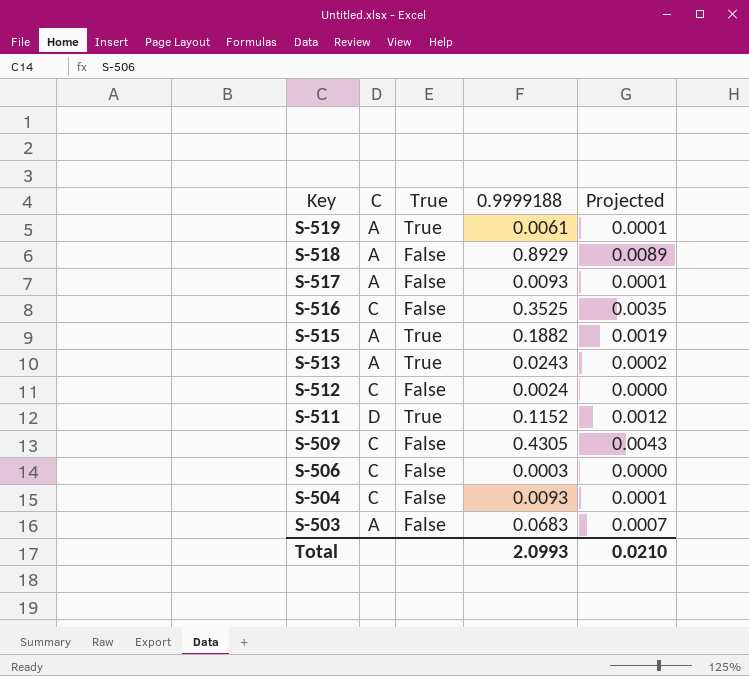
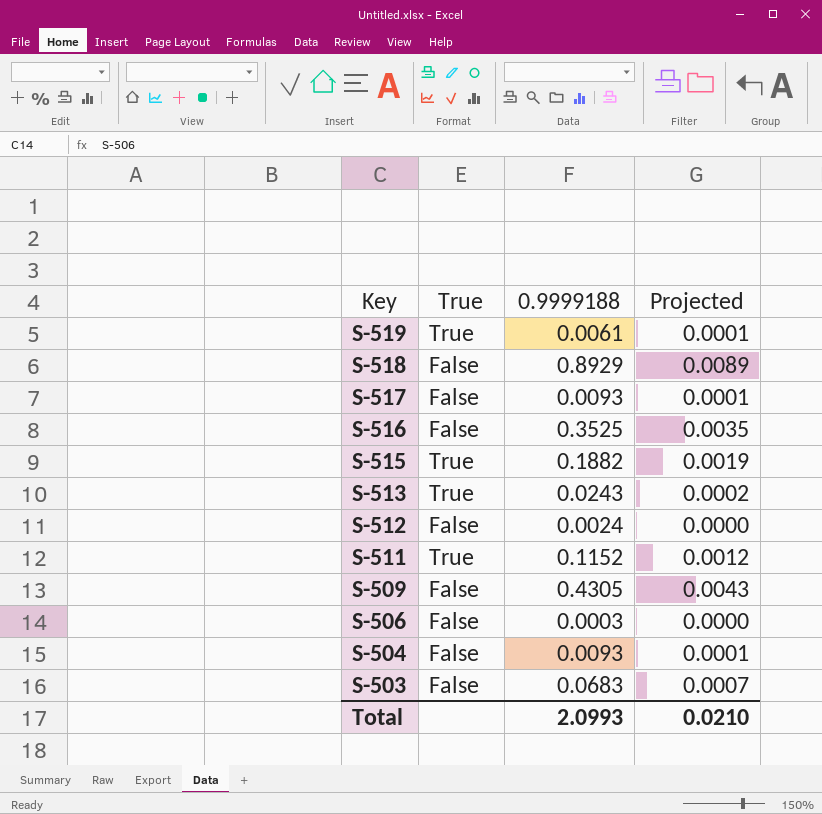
column C | position: 2 -> none

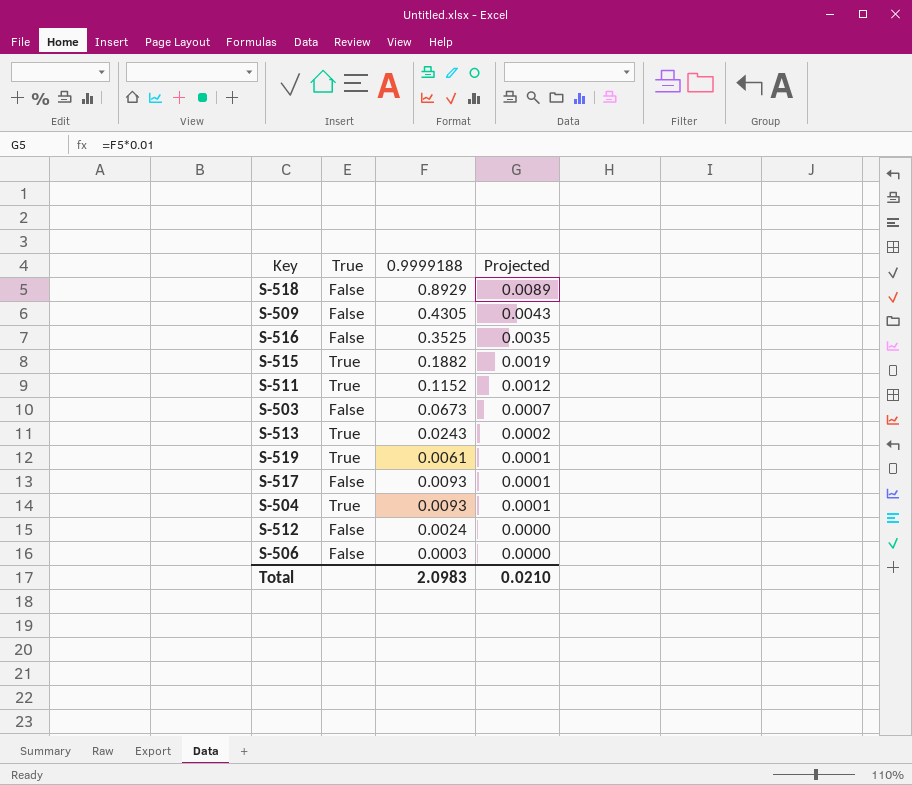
row order: Key descending -> Projected descending
S-503 | 0.9999188: 0.0683 -> 0.0673
S-504 | True: False -> True
Total | 0.9999188: 2.0993 -> 2.0983

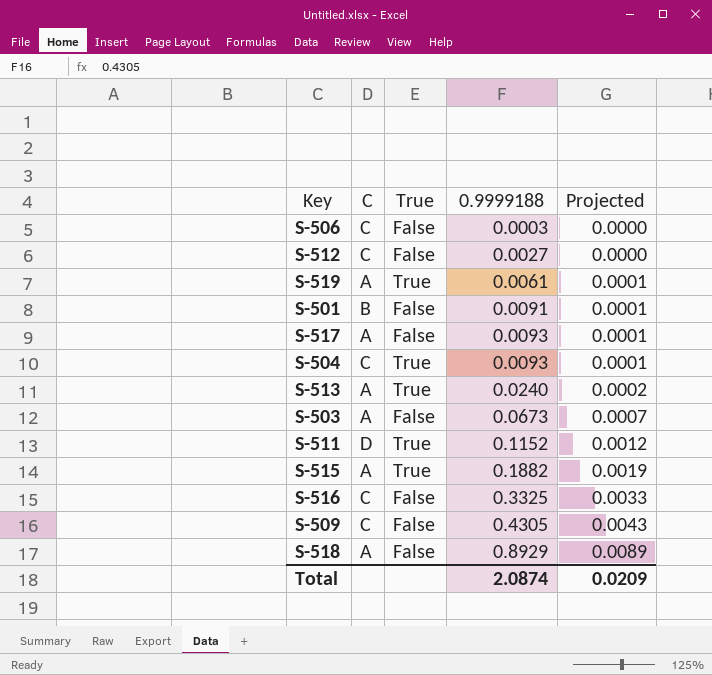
row order: Projected descending -> 0.9999188 ascending
column C | position: none -> 2
S-512 | 0.9999188: 0.0024 -> 0.0027
row S-501: none -> B | False | 0.0091 | 0.0001
S-513 | 0.9999188: 0.0243 -> 0.0240
S-516 | 0.9999188: 0.3525 -> 0.3325
S-516 | Projected: 0.0035 -> 0.0033
Total | 0.9999188: 2.0983 -> 2.0874
Total | Projected: 0.0210 -> 0.0209

